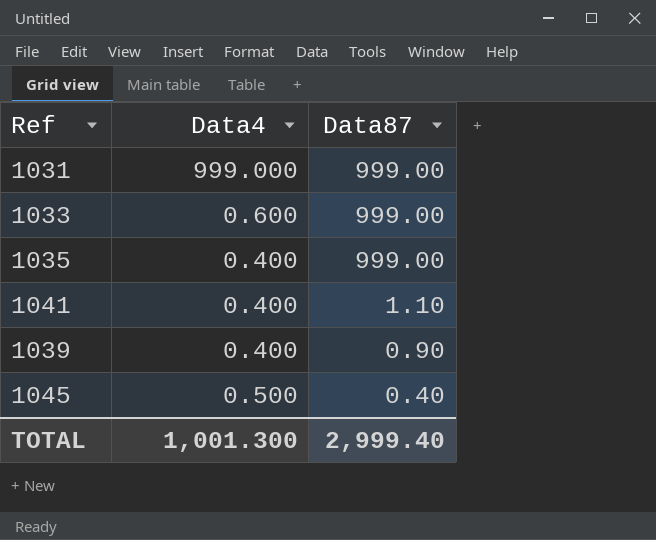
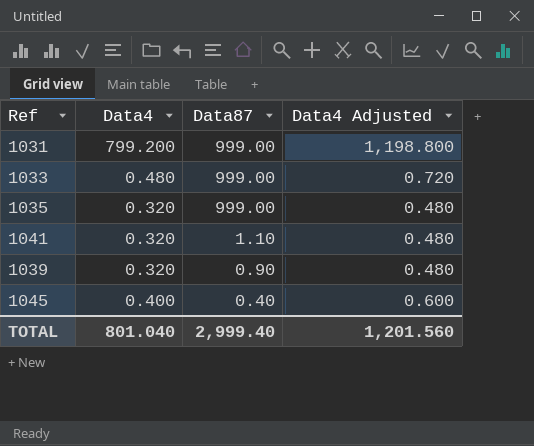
column Data4 Adjusted | formula: none -> [Data4] * 1.5
1031 | Data4: 999.000 -> 799.200
1033 | Data4: 0.600 -> 0.480
1035 | Data4: 0.400 -> 0.320
1041 | Data4: 0.400 -> 0.320
1039 | Data4: 0.400 -> 0.320
1045 | Data4: 0.500 -> 0.400
TOTAL | Data4: 1,001.300 -> 801.040

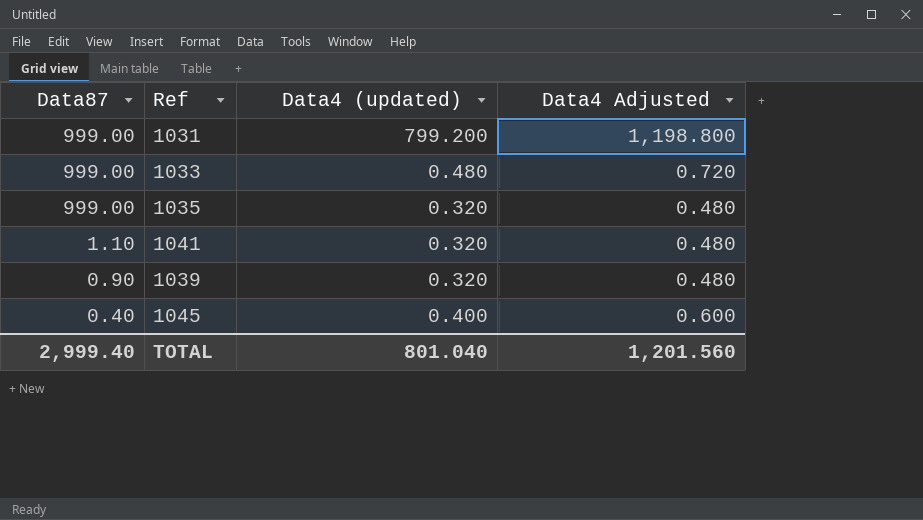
column Data87 | position: 3 -> 1
column name: Data4 -> Data4 (updated)

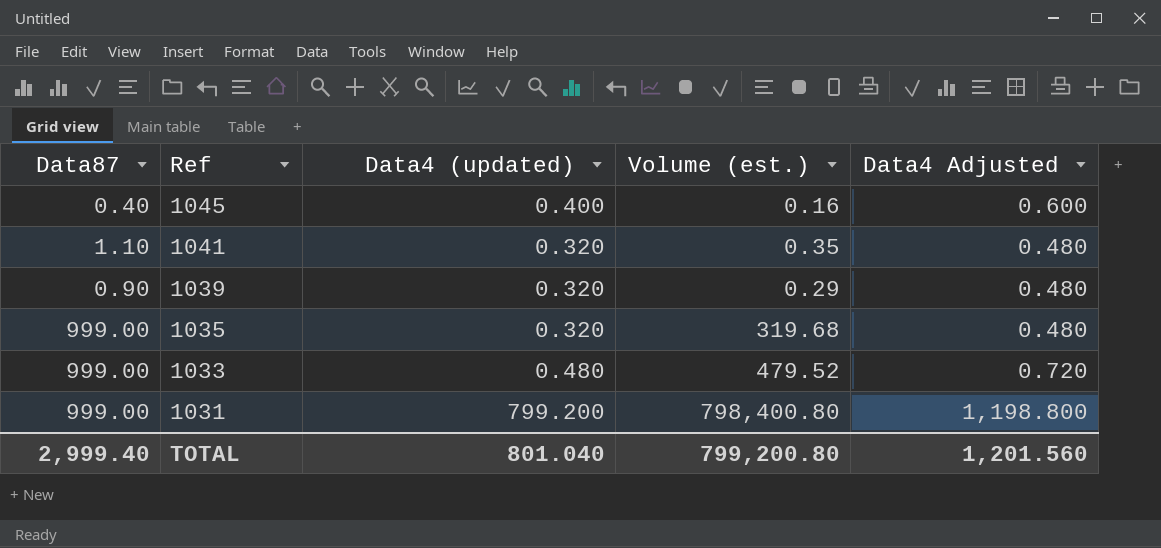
row order: Data87 descending -> Ref descending
column Volume (est.) | formula: none -> [Data87] * [Data4 (updated)]

